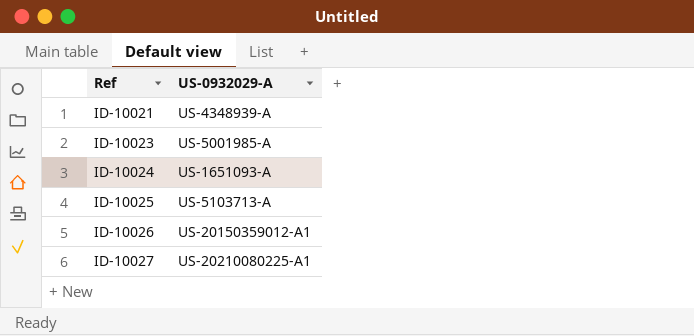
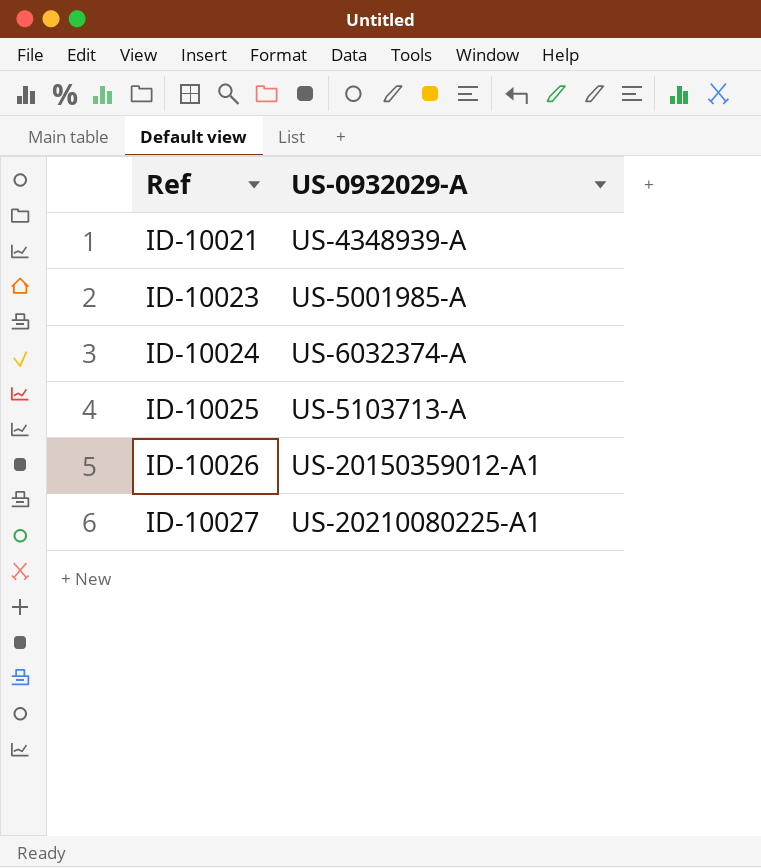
ID-10024 | US-0932029-A: US-1651093-A -> US-6032374-A

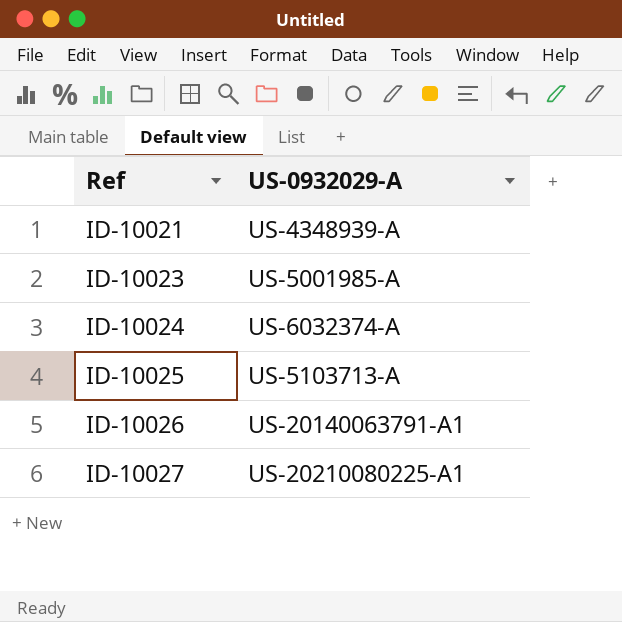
ID-10026 | US-0932029-A: US-20150359012-A1 -> US-20140063791-A1

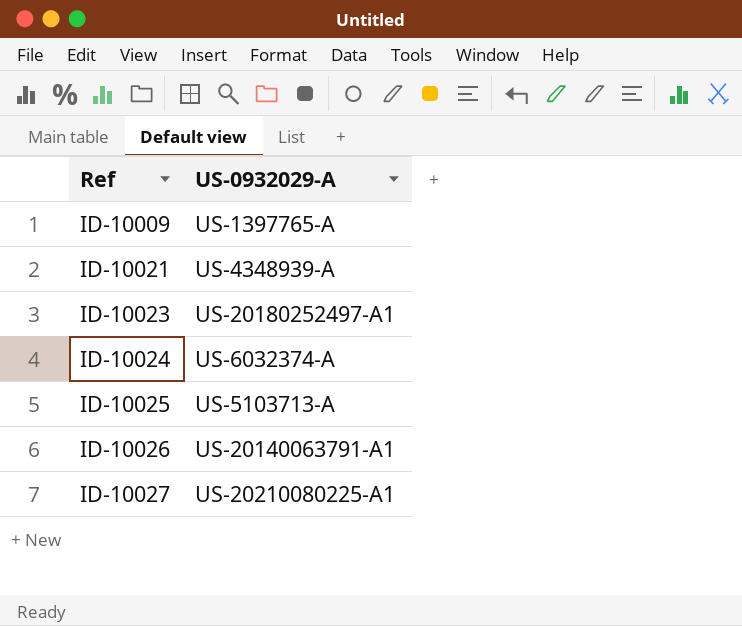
row ID-10009: none -> US-1397765-A
ID-10023 | US-0932029-A: US-5001985-A -> US-20180252497-A1

